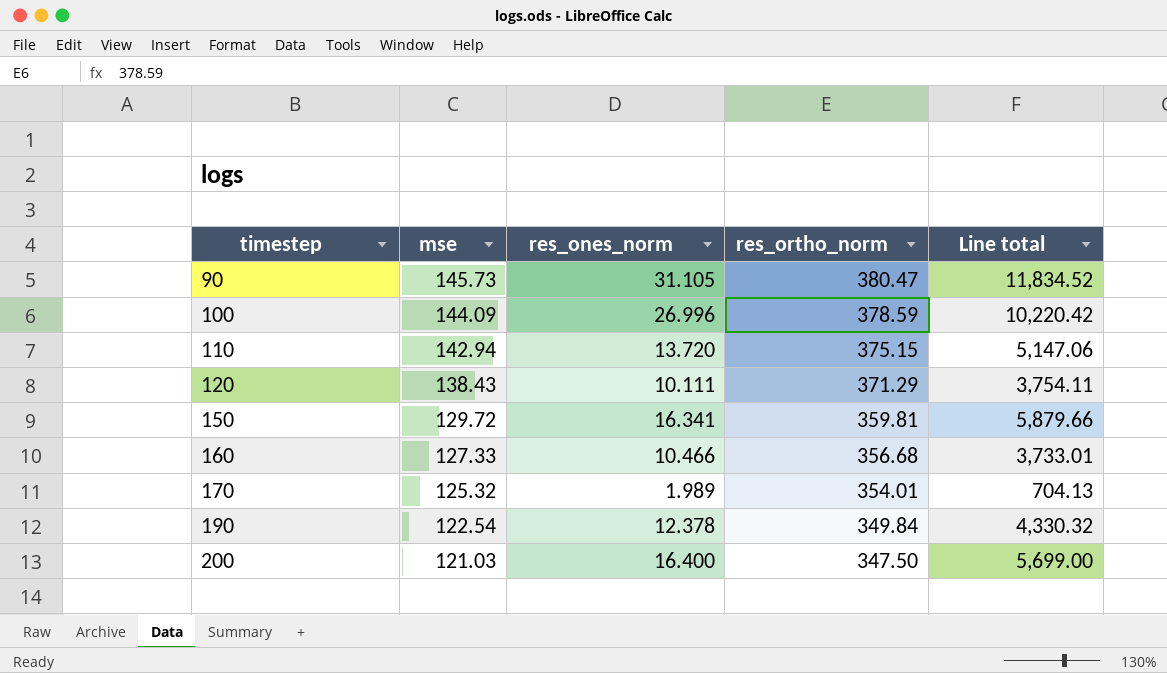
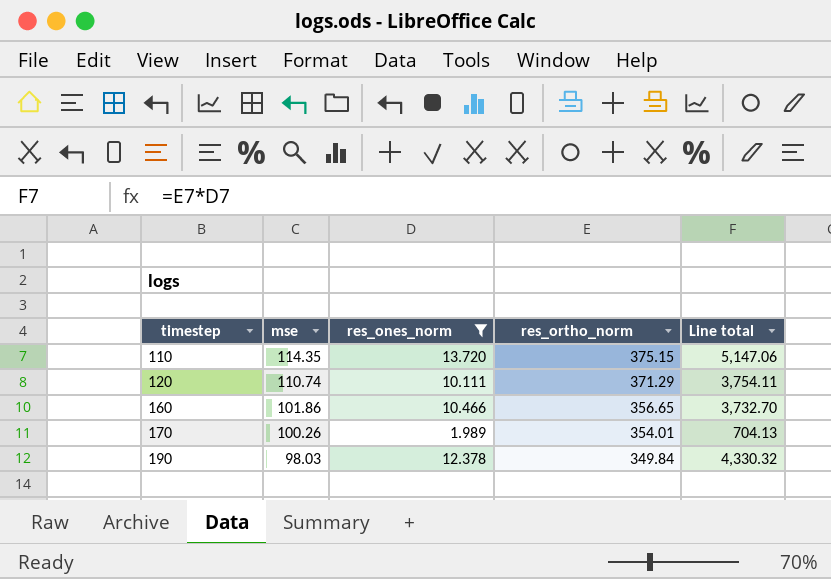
filter: none -> res_ones_norm <= 13.720
110 | mse: 142.94 -> 114.35
120 | mse: 138.43 -> 110.74
160 | mse: 127.33 -> 101.86
160 | res_ortho_norm: 356.68 -> 356.65
160 | Line total: 3,733.01 -> 3,732.70
170 | mse: 125.32 -> 100.26
190 | mse: 122.54 -> 98.03

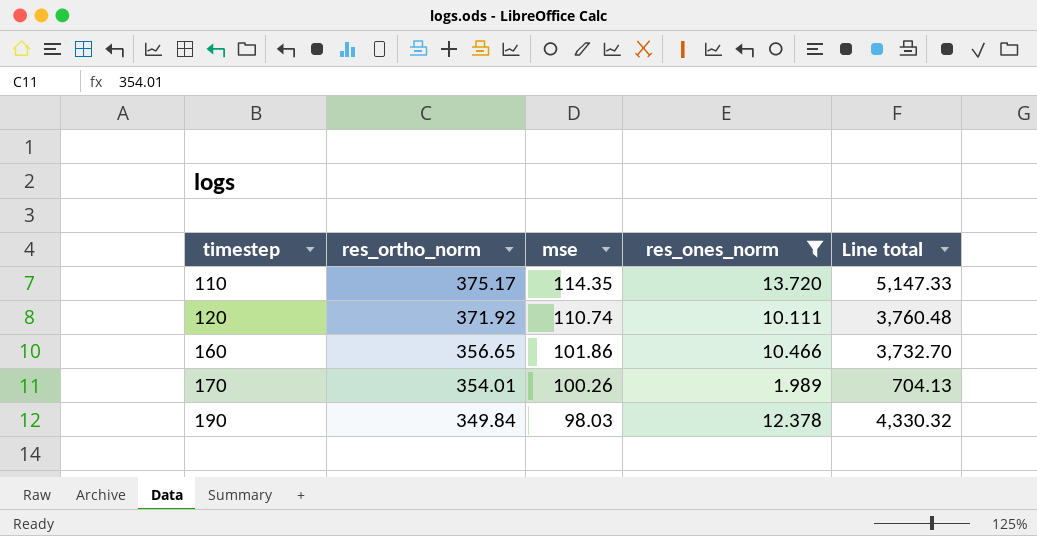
column res_ortho_norm | position: 4 -> 2
110 | res_ortho_norm: 375.15 -> 375.17
110 | Line total: 5,147.06 -> 5,147.33
120 | res_ortho_norm: 371.29 -> 371.92
120 | Line total: 3,754.11 -> 3,760.48

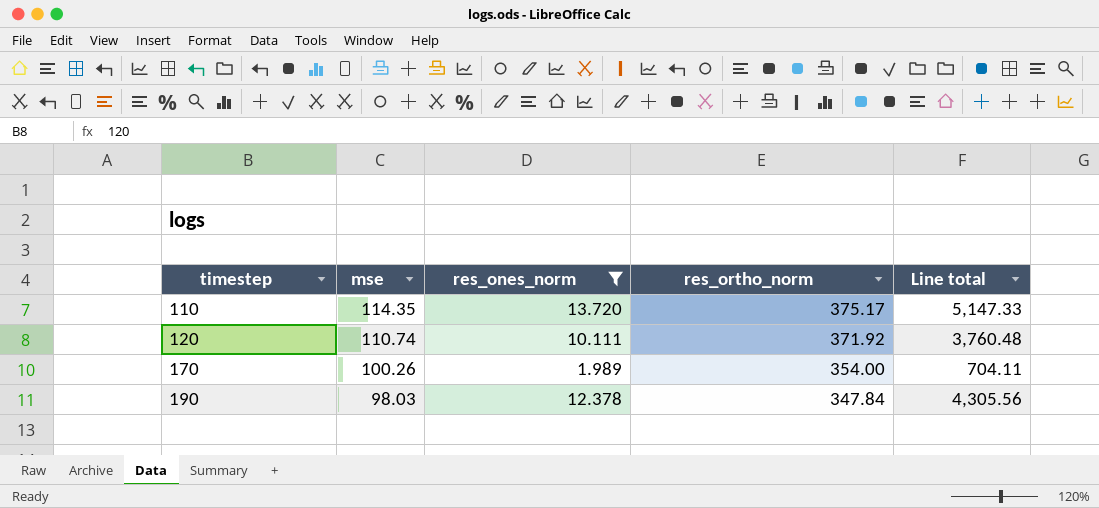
column res_ortho_norm | position: 2 -> 4
row 160: 356.65 | 101.86 | 10.466 | 3,732.70 -> none
170 | res_ortho_norm: 354.01 -> 354.00
170 | Line total: 704.13 -> 704.11
190 | res_ortho_norm: 349.84 -> 347.84
190 | Line total: 4,330.32 -> 4,305.56

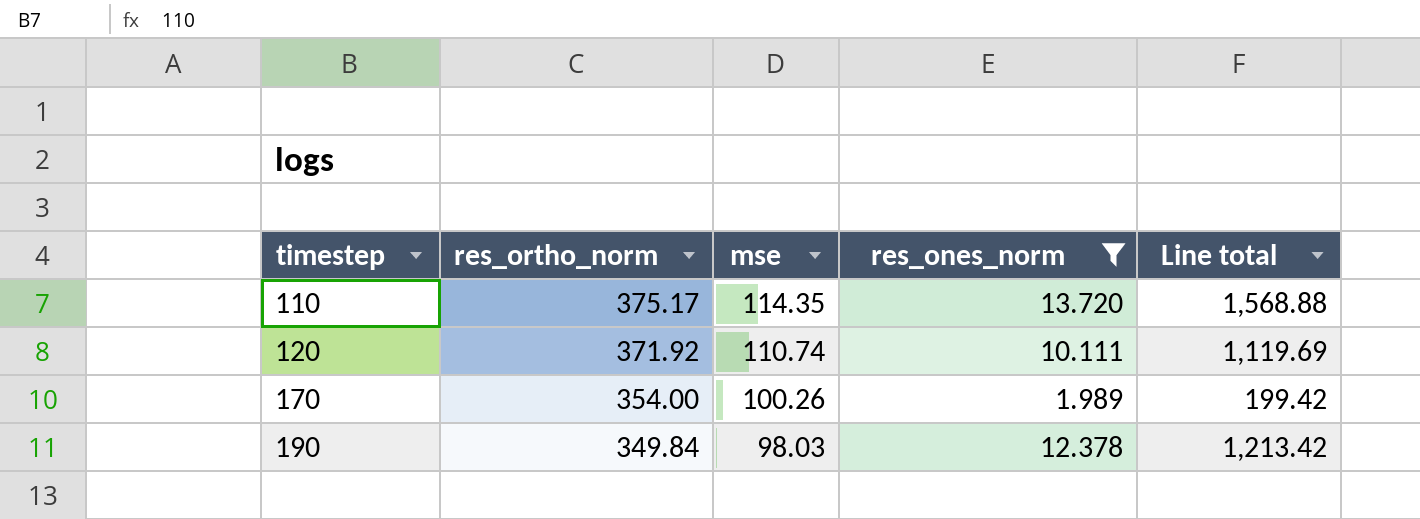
column res_ortho_norm | position: 4 -> 2
column Line total | formula: [res_ones_norm] * [res_ortho_norm] -> [mse] * [res_ones_norm]
190 | res_ortho_norm: 347.84 -> 349.84

